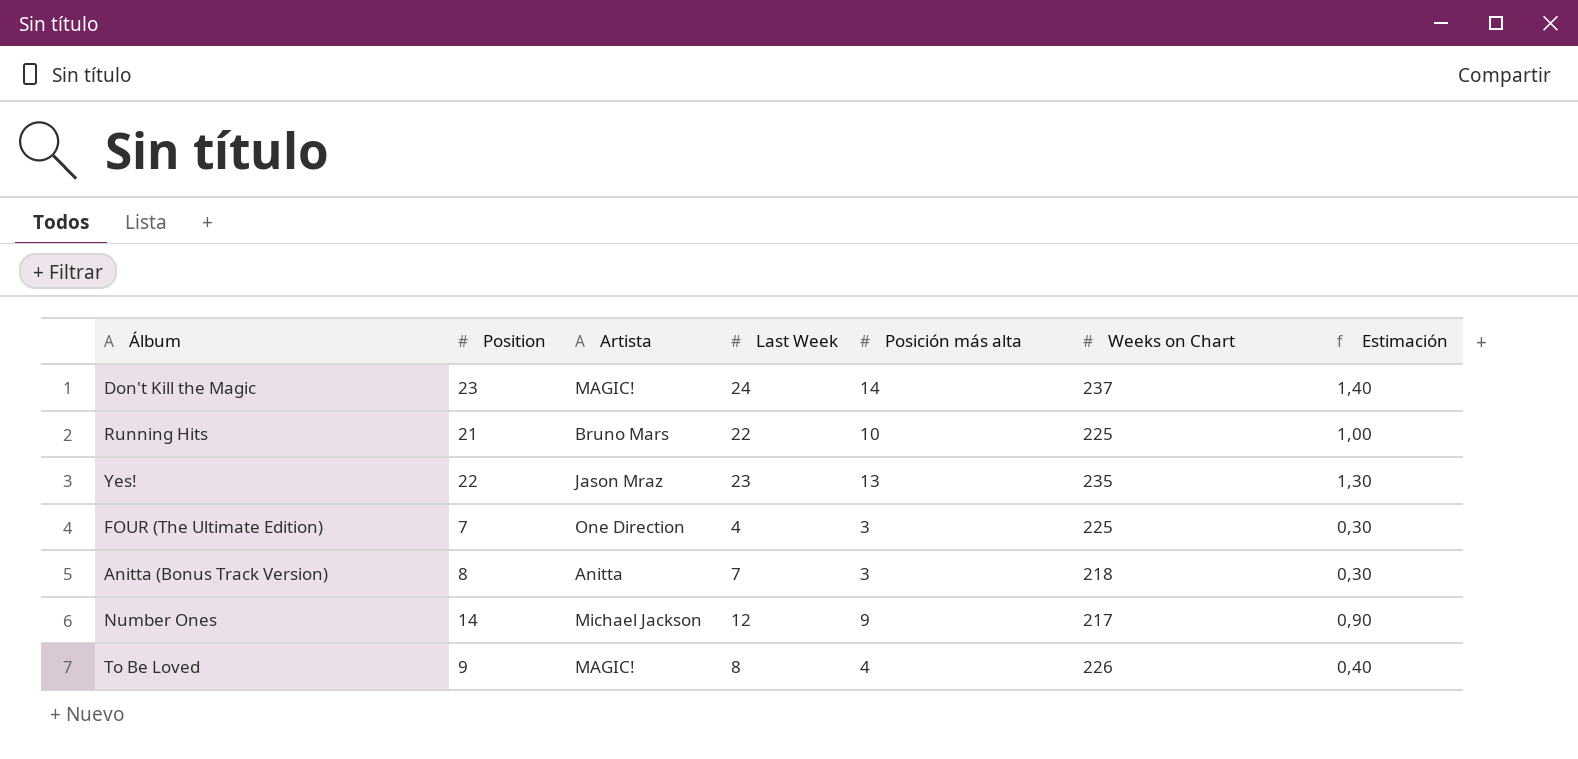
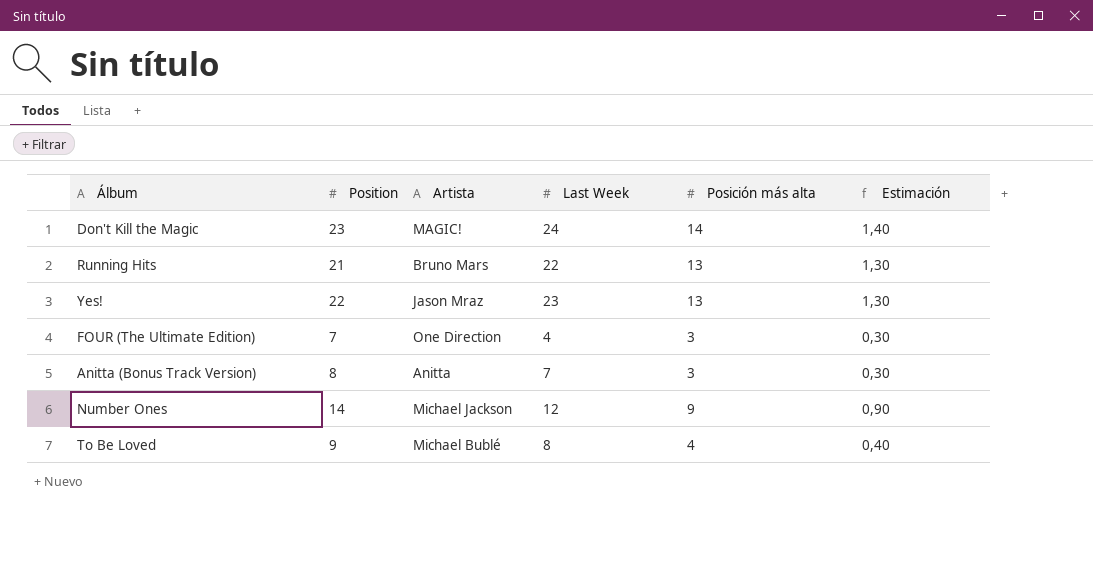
column Weeks on Chart | position: 6 -> none
Running Hits | Posición más alta: 10 -> 13
Running Hits | Estimación: 1,00 -> 1,30
To Be Loved | Artista: MAGIC! -> Michael Bublé

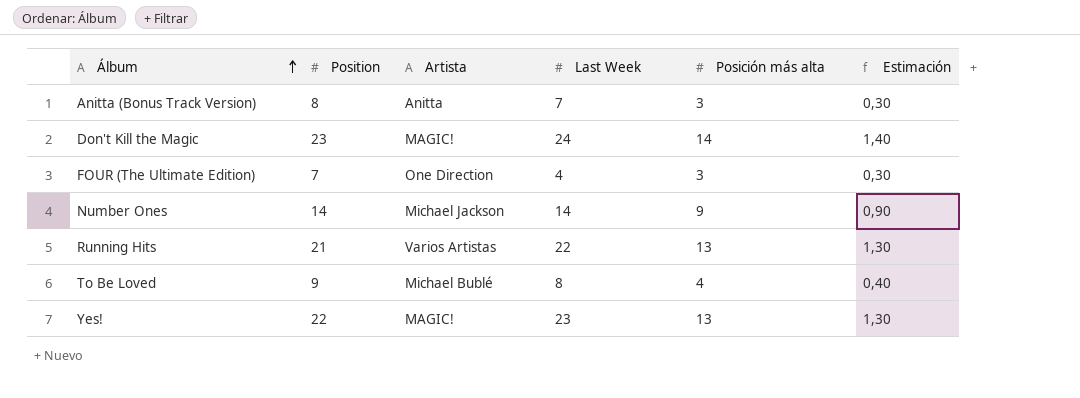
row order: none -> Álbum ascending
Number Ones | Last Week: 12 -> 14
Running Hits | Artista: Bruno Mars -> Varios Artistas
Yes! | Artista: Jason Mraz -> MAGIC!

